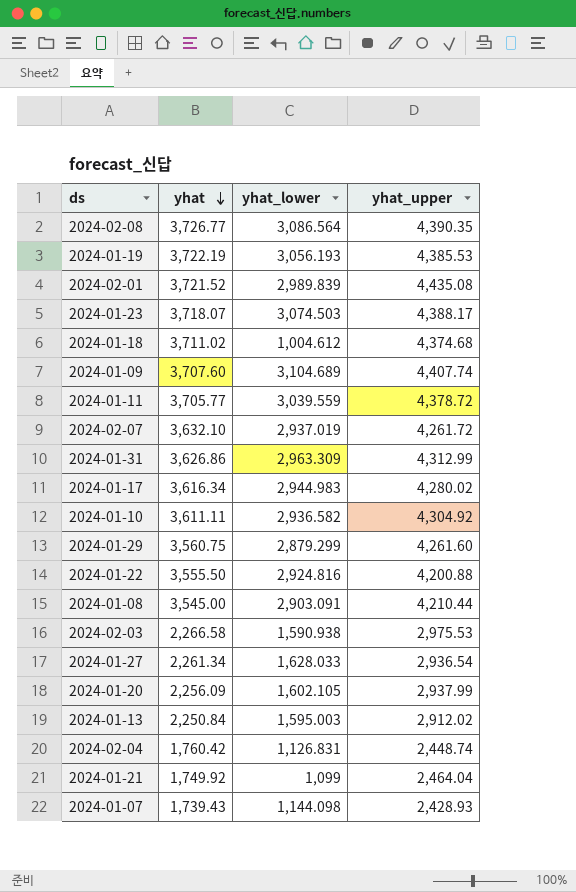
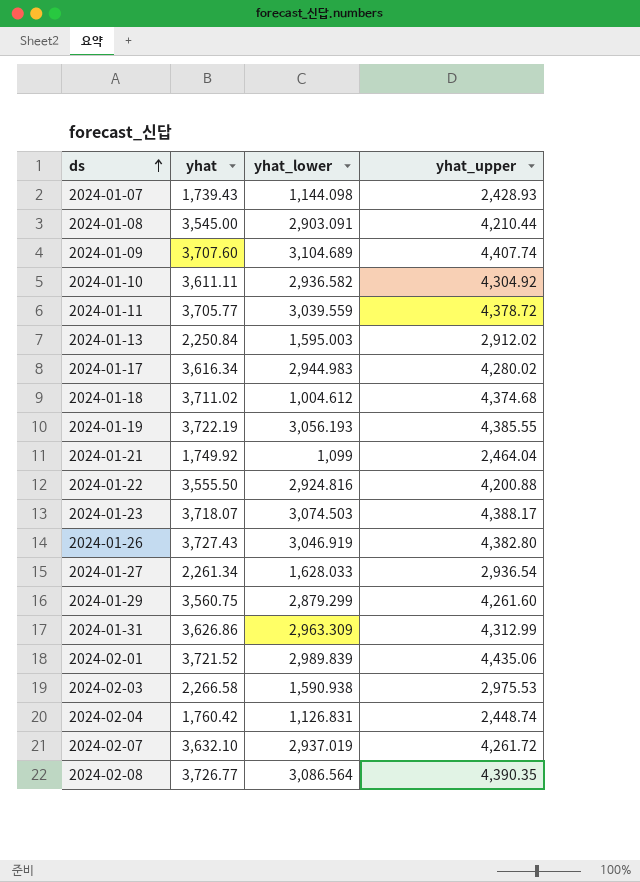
row order: yhat descending -> ds ascending
row 2024-01-20: 2,256.09 | 1,602.105 | 2,937.99 -> none
2024-01-19 | yhat_upper: 4,385.53 -> 4,385.55
row 2024-01-26: none -> 3,727.43 | 3,046.919 | 4,382.80
2024-02-01 | yhat_upper: 4,435.08 -> 4,435.06

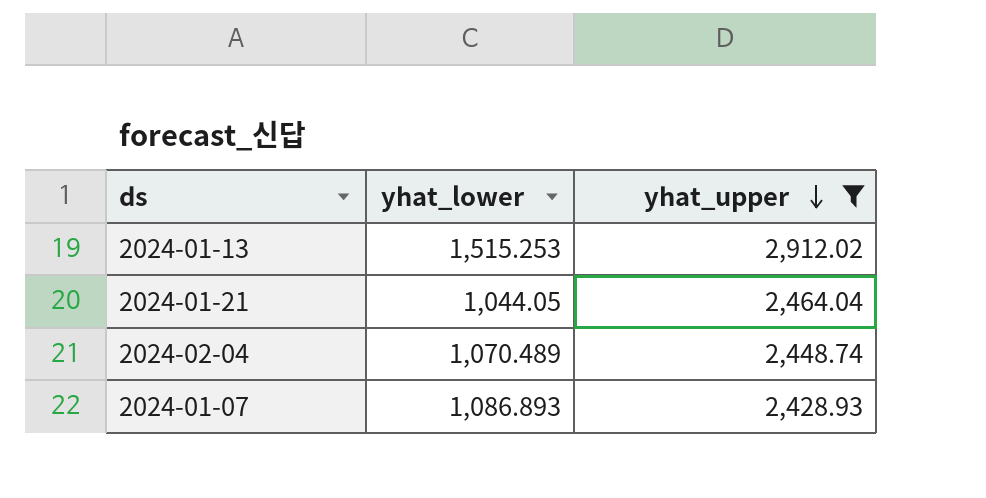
filter: none -> yhat_upper <= 2,912.02
row order: ds ascending -> yhat_upper descending
column yhat | position: 2 -> none
2024-01-13 | yhat_lower: 1,595.003 -> 1,515.253
2024-01-21 | yhat_lower: 1,099 -> 1,044.05
2024-02-04 | yhat_lower: 1,126.831 -> 1,070.489
2024-01-07 | yhat_lower: 1,144.098 -> 1,086.893

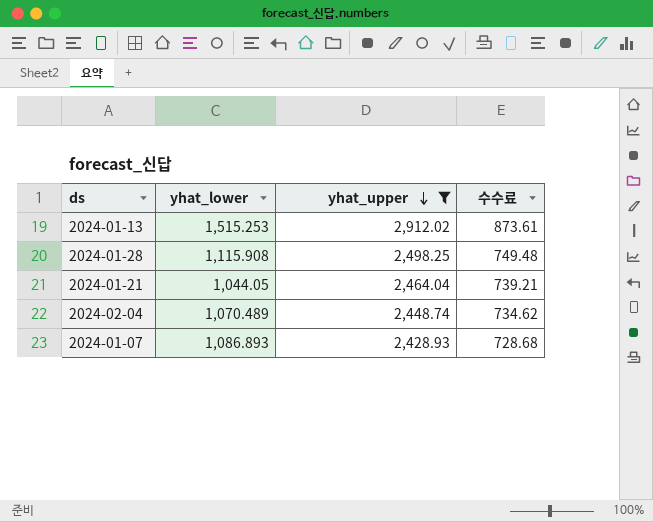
column 수수료 | formula: none -> [yhat_upper] * 0.3
row 2024-01-28: none -> 1,115.908 | 2,498.25 | 749.48

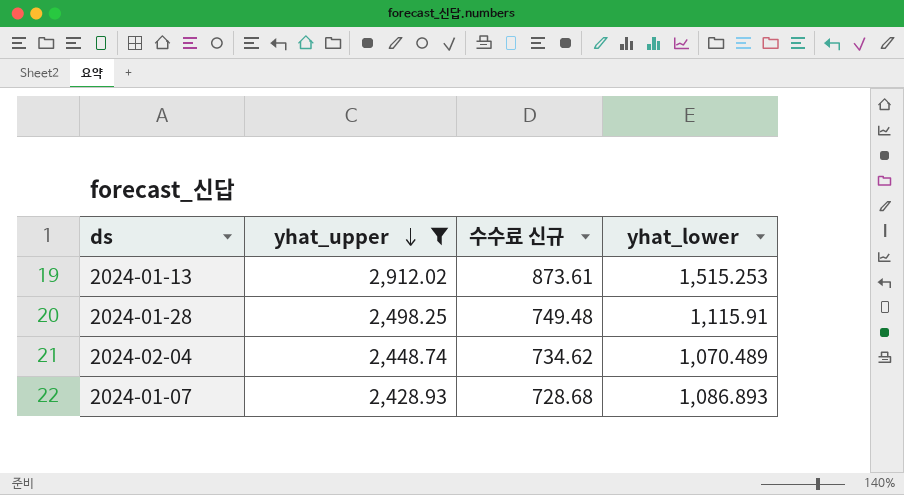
column name: 수수료 -> 수수료 신규
column yhat_lower | position: 2 -> 4
row 2024-01-21: 1,044.05 | 2,464.04 | 739.21 -> none
2024-01-28 | yhat_lower: 1,115.908 -> 1,115.91

